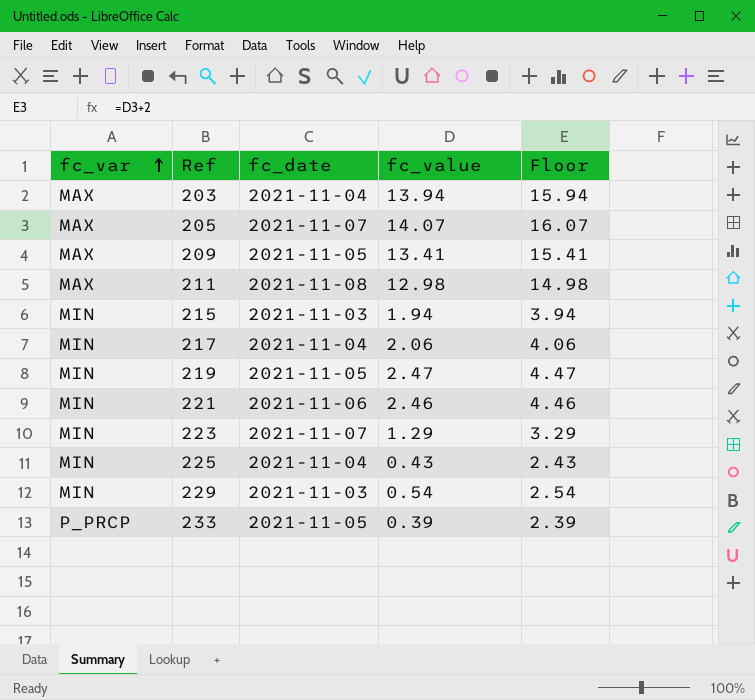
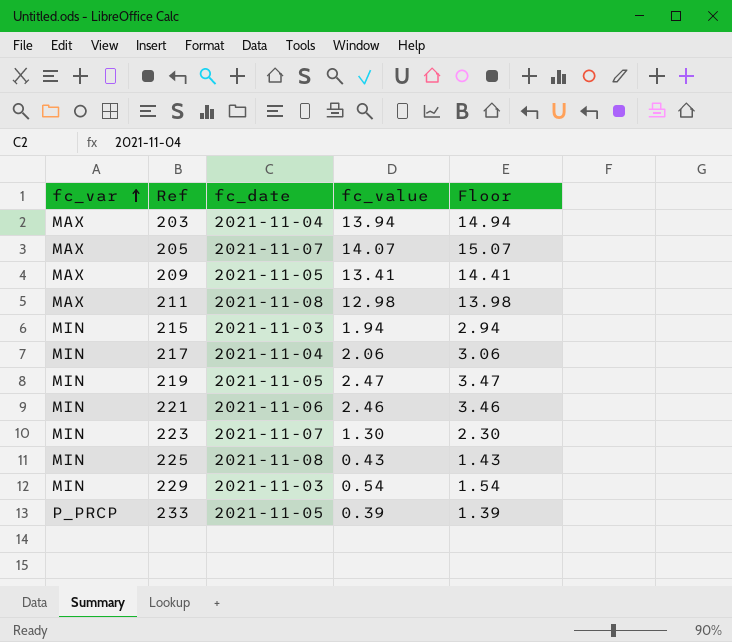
column Floor | formula: [fc_value] + 2 -> [fc_value] + 1
223 | fc_value: 1.29 -> 1.30
225 | fc_date: 2021-11-04 -> 2021-11-08

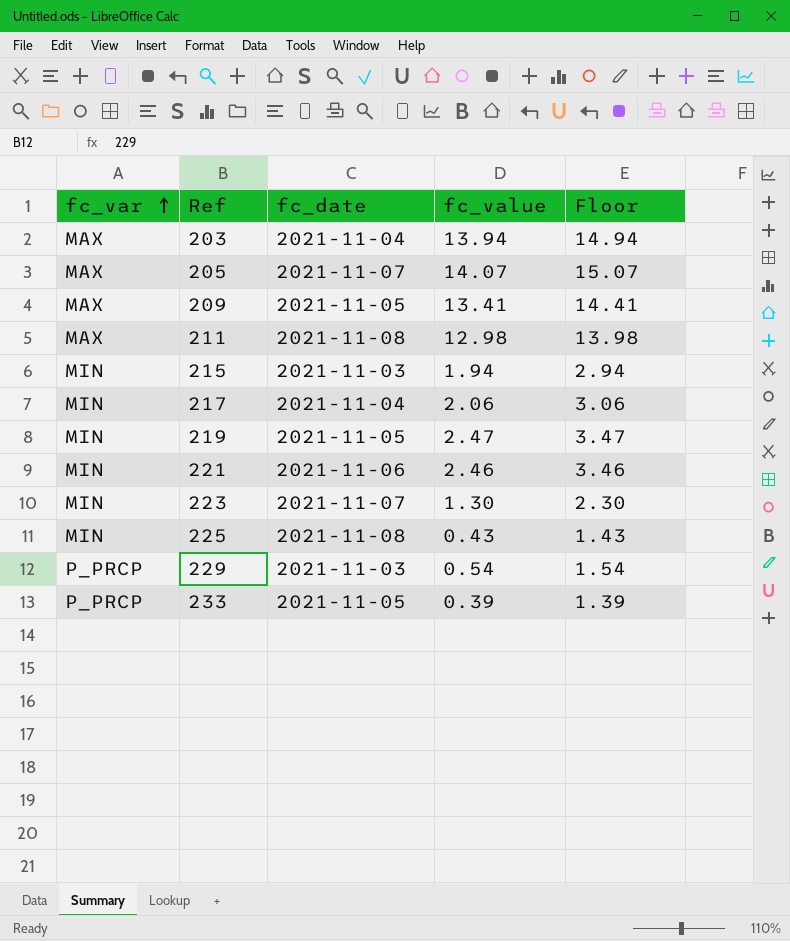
229 | fc_var: MIN -> P_PRCP

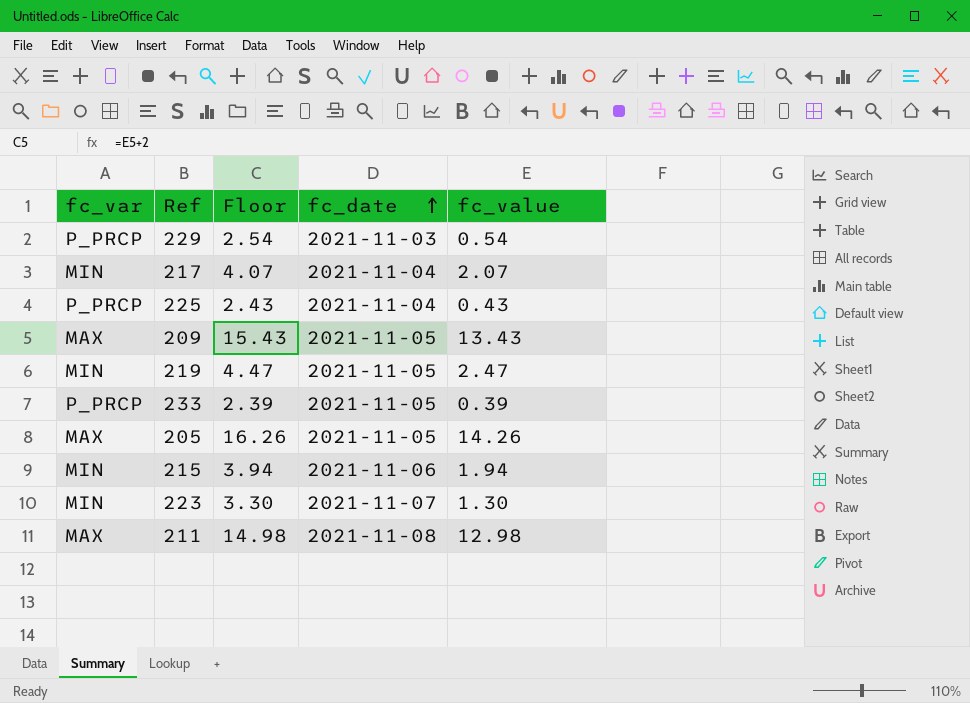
row order: fc_var ascending -> fc_date ascending
column Floor | formula: [fc_value] + 1 -> [fc_value] + 2
column Floor | position: 5 -> 3
row 203: MAX | 2021-11-04 | 13.94 | 14.94 -> none
row 221: MIN | 2021-11-06 | 2.46 | 3.46 -> none
217 | fc_value: 2.06 -> 2.07
225 | fc_var: MIN -> P_PRCP
225 | fc_date: 2021-11-08 -> 2021-11-04
209 | fc_value: 13.41 -> 13.43
205 | fc_date: 2021-11-07 -> 2021-11-05
205 | fc_value: 14.07 -> 14.26
215 | fc_date: 2021-11-03 -> 2021-11-06

